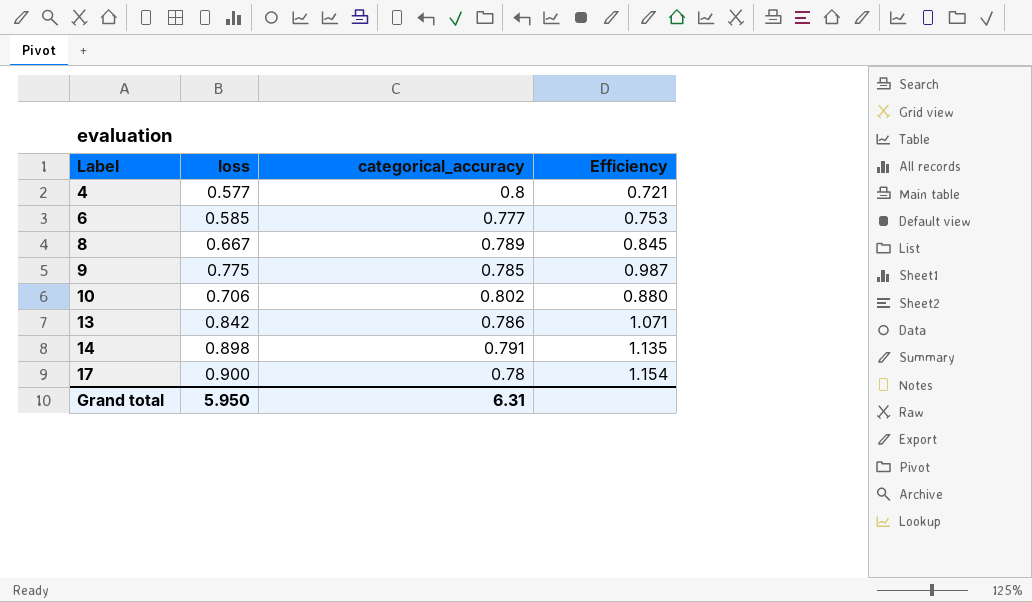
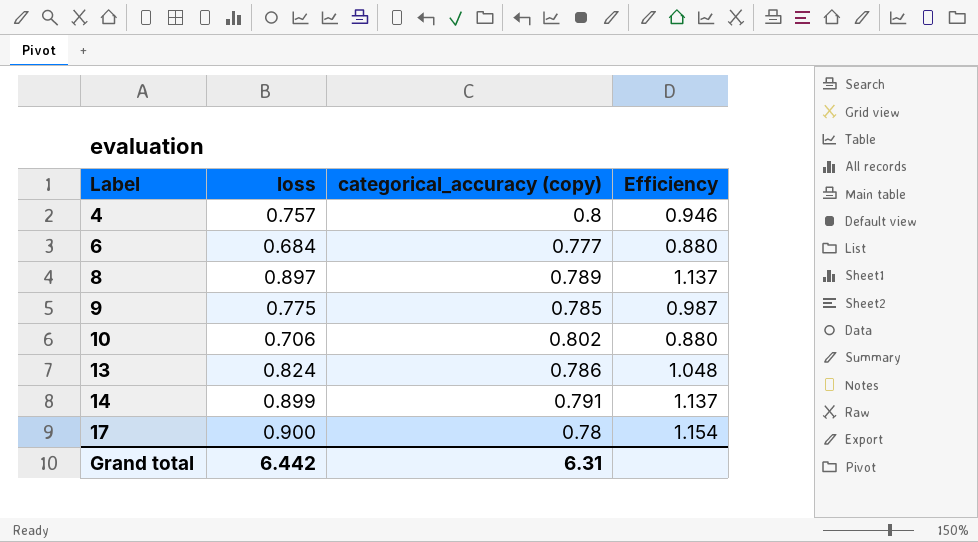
column name: categorical_accuracy -> categorical_accuracy (copy)
4 | loss: 0.577 -> 0.757
4 | Efficiency: 0.721 -> 0.946
6 | loss: 0.585 -> 0.684
6 | Efficiency: 0.753 -> 0.880
8 | loss: 0.667 -> 0.897
8 | Efficiency: 0.845 -> 1.137
13 | loss: 0.842 -> 0.824
13 | Efficiency: 1.071 -> 1.048
14 | loss: 0.898 -> 0.899
14 | Efficiency: 1.135 -> 1.137
Grand total | loss: 5.950 -> 6.442

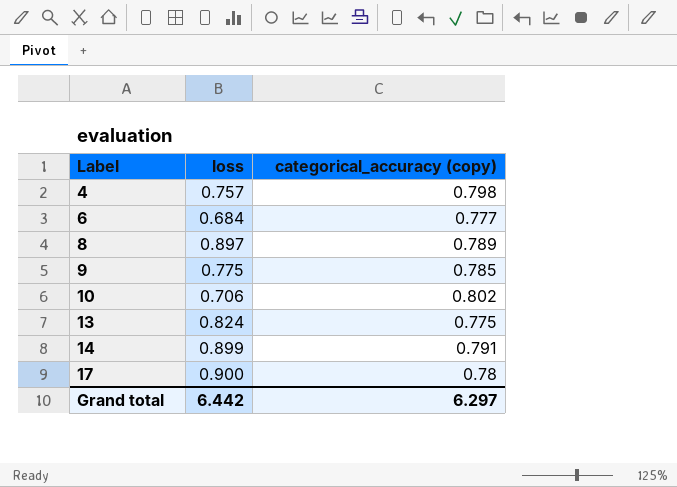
column Efficiency | formula: [loss] / [categorical_accuracy (copy)] -> none
4 | categorical_accuracy (copy): 0.8 -> 0.798
13 | categorical_accuracy (copy): 0.786 -> 0.775
Grand total | categorical_accuracy (copy): 6.31 -> 6.297

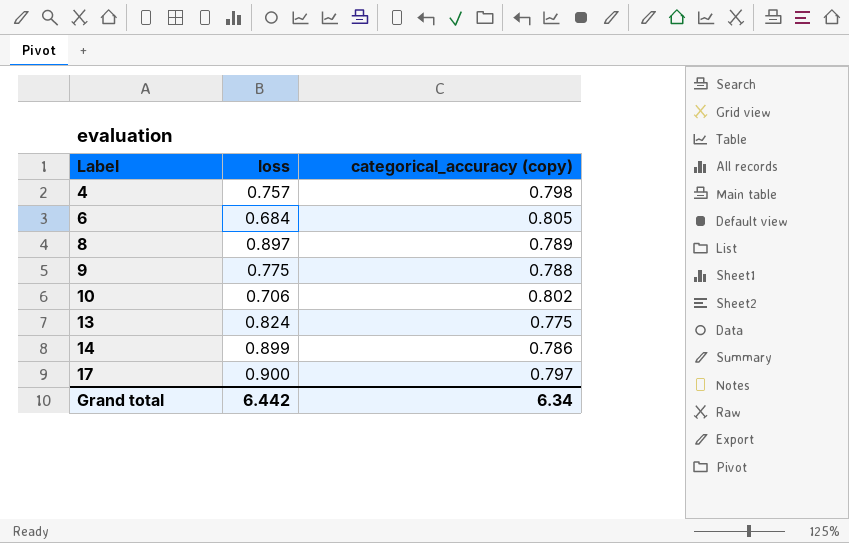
6 | categorical_accuracy (copy): 0.777 -> 0.805
9 | categorical_accuracy (copy): 0.785 -> 0.788
14 | categorical_accuracy (copy): 0.791 -> 0.786
17 | categorical_accuracy (copy): 0.78 -> 0.797
Grand total | categorical_accuracy (copy): 6.297 -> 6.34

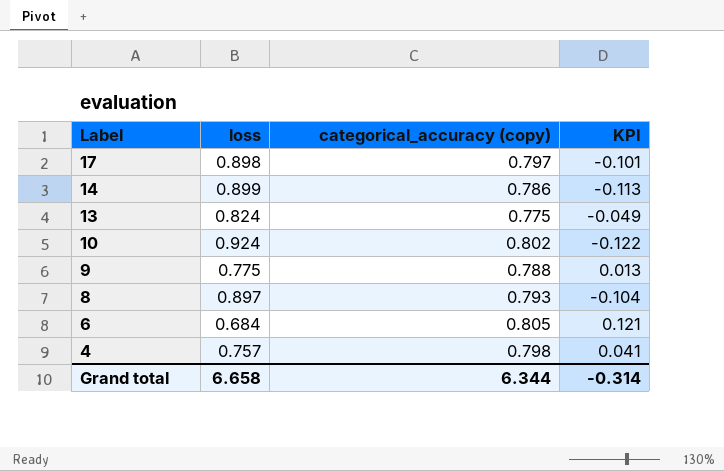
row order: Label ascending -> Label descending
column KPI | formula: none -> [categorical_accuracy (copy)] - [loss]
17 | loss: 0.900 -> 0.898
10 | loss: 0.706 -> 0.924
8 | categorical_accuracy (copy): 0.789 -> 0.793
Grand total | loss: 6.442 -> 6.658
Grand total | categorical_accuracy (copy): 6.34 -> 6.344

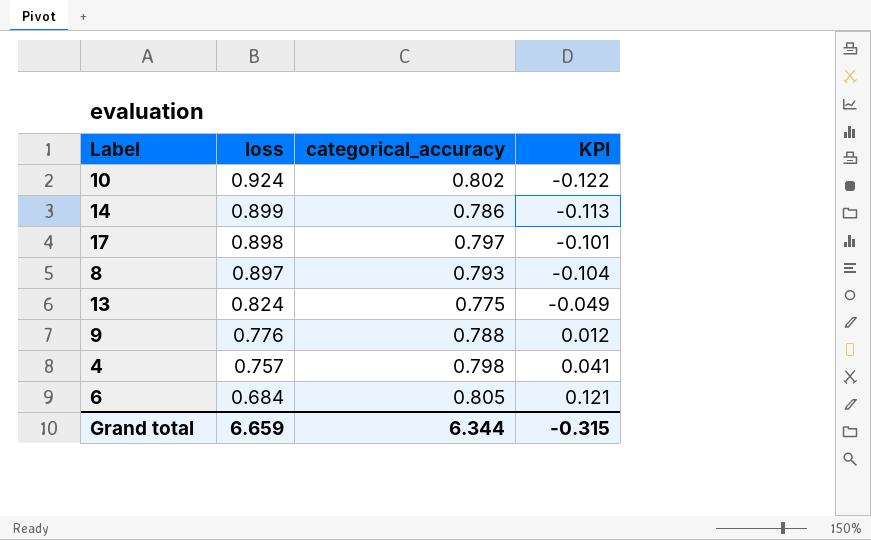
row order: Label descending -> loss descending
column name: categorical_accuracy (copy) -> categorical_accuracy
9 | loss: 0.775 -> 0.776
9 | KPI: 0.013 -> 0.012
Grand total | loss: 6.658 -> 6.659
Grand total | KPI: -0.314 -> -0.315

